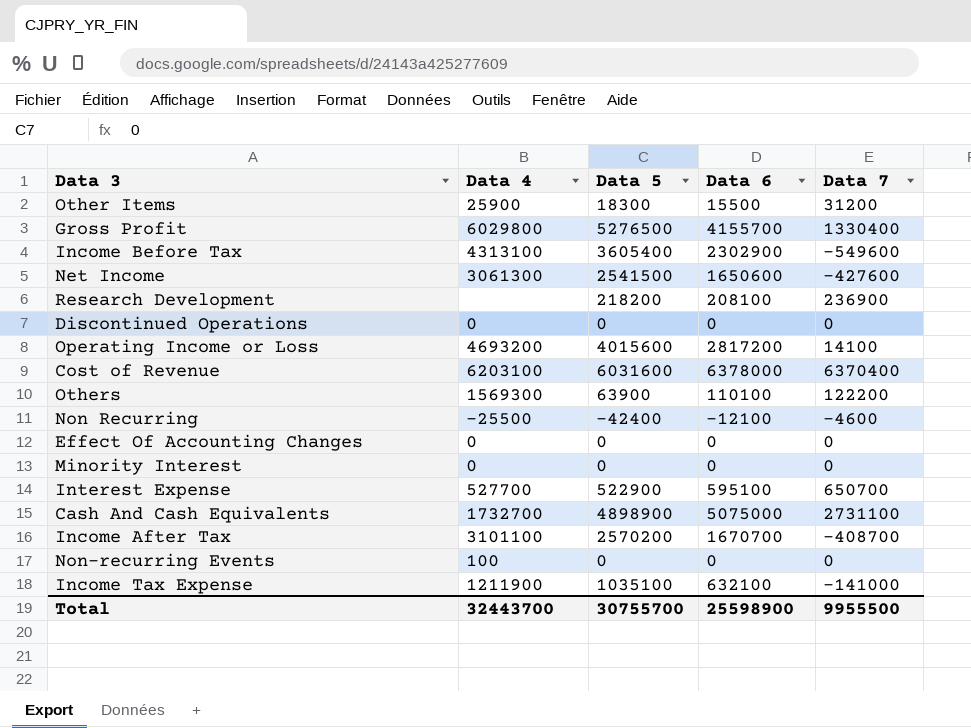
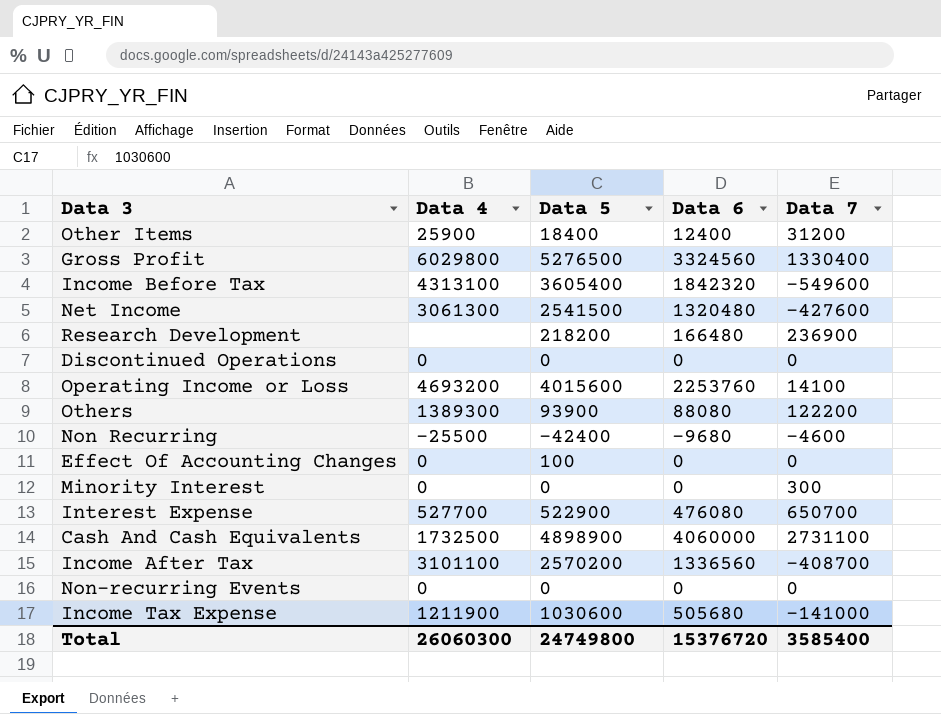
row Cost of Revenue: 6203100 | 6031600 | 6378000 | 6370400 -> none
Other Items | Data 5: 18300 -> 18400
Other Items | Data 6: 15500 -> 12400
Gross Profit | Data 6: 4155700 -> 3324560
Income Before Tax | Data 6: 2302900 -> 1842320
Net Income | Data 6: 1650600 -> 1320480
Research Development | Data 6: 208100 -> 166480
Operating Income or Loss | Data 6: 2817200 -> 2253760
Others | Data 4: 1569300 -> 1389300
Others | Data 5: 63900 -> 93900
Others | Data 6: 110100 -> 88080
Non Recurring | Data 6: -12100 -> -9680
Effect Of Accounting Changes | Data 5: 0 -> 100
Minority Interest | Data 7: 0 -> 300
Interest Expense | Data 6: 595100 -> 476080
Cash And Cash Equivalents | Data 4: 1732700 -> 1732500
Cash And Cash Equivalents | Data 6: 5075000 -> 4060000
Income After Tax | Data 6: 1670700 -> 1336560
Non-recurring Events | Data 4: 100 -> 0
Income Tax Expense | Data 5: 1035100 -> 1030600
Income Tax Expense | Data 6: 632100 -> 505680
Total | Data 4: 32443700 -> 26060300
Total | Data 5: 30755700 -> 24749800
Total | Data 6: 25598900 -> 15376720
Total | Data 7: 9955500 -> 3585400

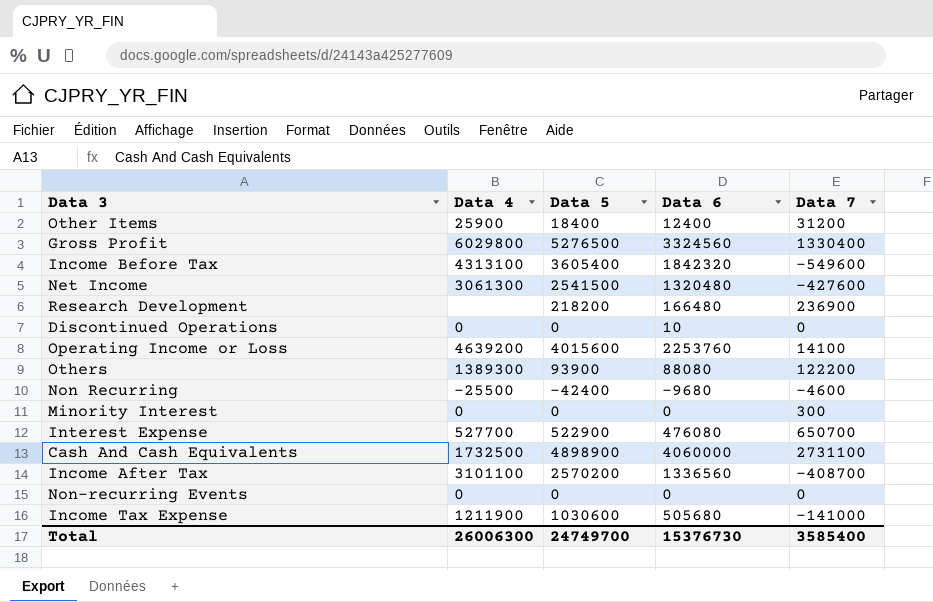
row Effect Of Accounting Changes: 0 | 100 | 0 | 0 -> none
Discontinued Operations | Data 6: 0 -> 10
Operating Income or Loss | Data 4: 4693200 -> 4639200
Total | Data 4: 26060300 -> 26006300
Total | Data 5: 24749800 -> 24749700
Total | Data 6: 15376720 -> 15376730

